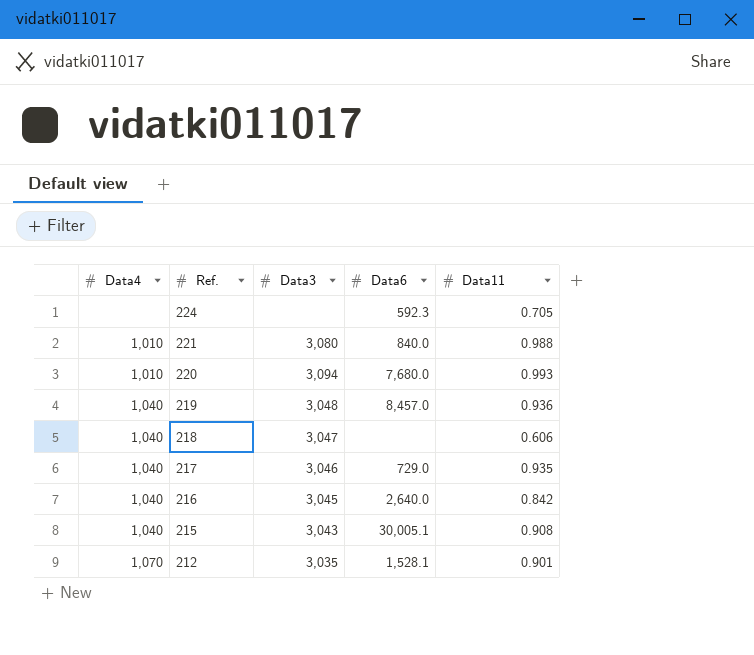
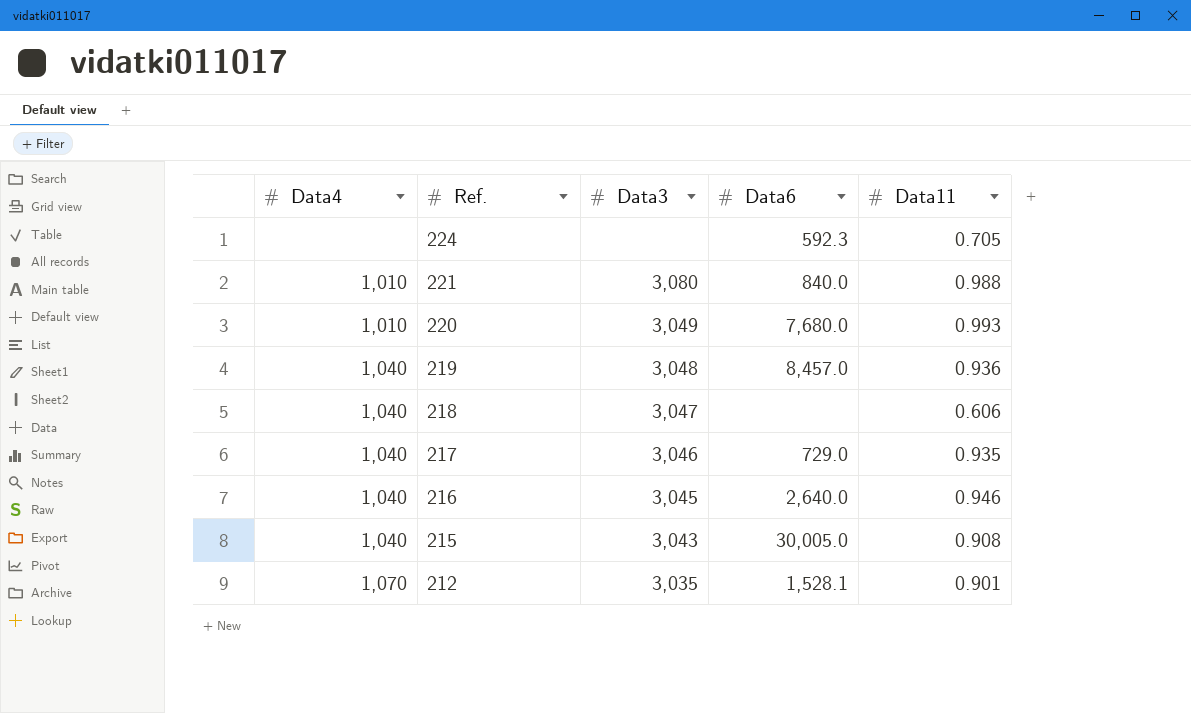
220 | Data3: 3,094 -> 3,049
216 | Data11: 0.842 -> 0.946
215 | Data6: 30,005.1 -> 30,005.0

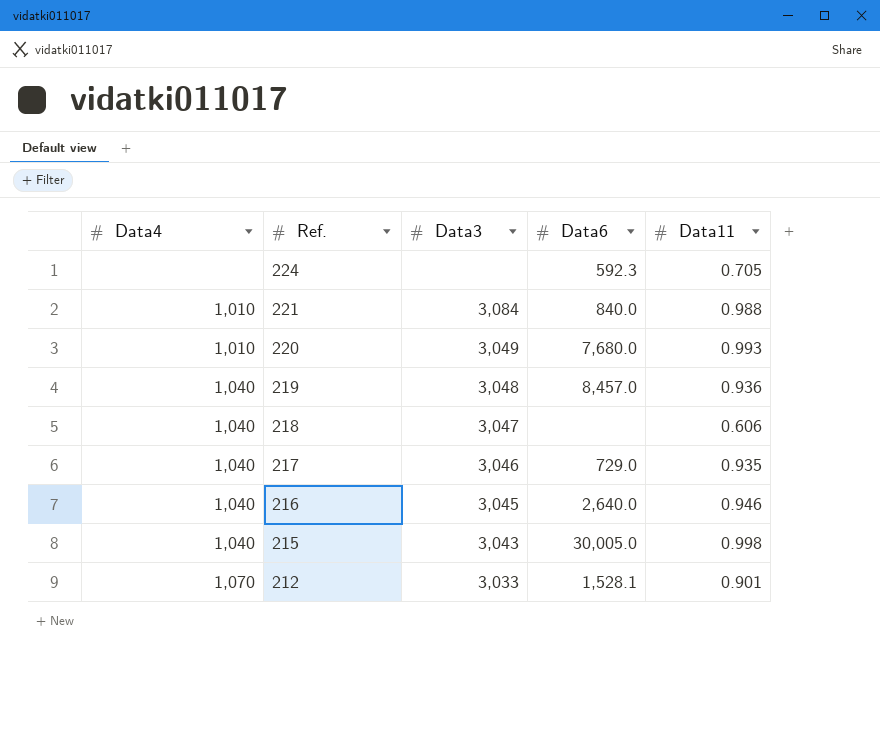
221 | Data3: 3,080 -> 3,084
215 | Data11: 0.908 -> 0.998
212 | Data3: 3,035 -> 3,033

